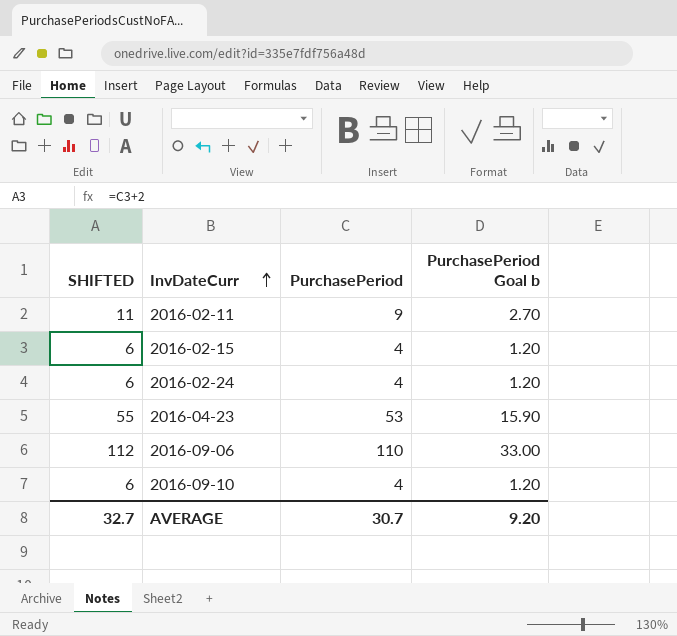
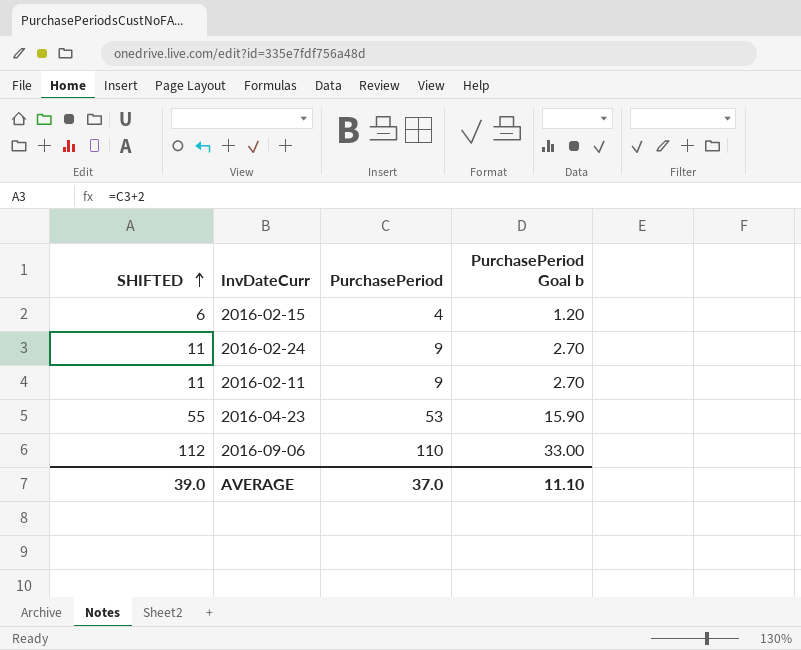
row order: InvDateCurr ascending -> SHIFTED ascending
row 2016-09-10: 6 | 4 | 1.20 -> none
2016-02-24 | SHIFTED: 6 -> 11
2016-02-24 | PurchasePeriod: 4 -> 9
2016-02-24 | PurchasePeriod Goal b: 1.20 -> 2.70
AVERAGE | SHIFTED: 32.7 -> 39.0
AVERAGE | PurchasePeriod: 30.7 -> 37.0
AVERAGE | PurchasePeriod Goal b: 9.20 -> 11.10

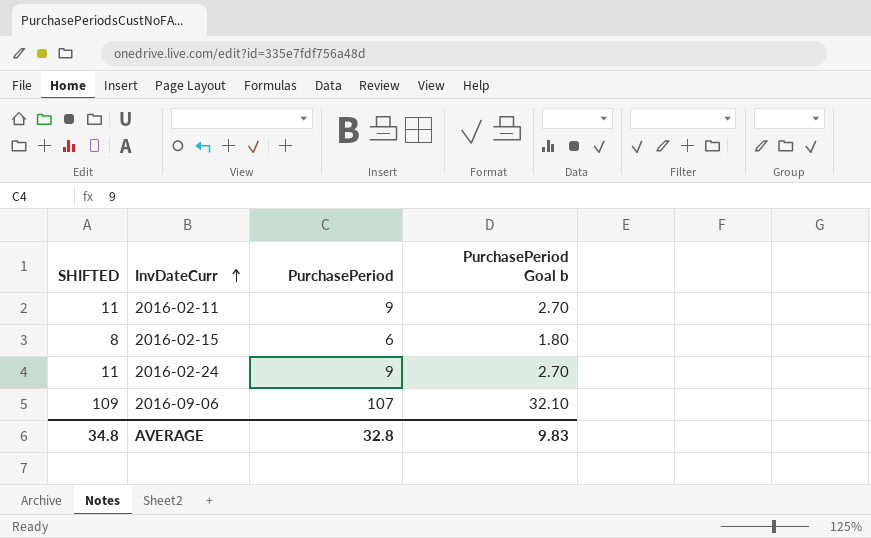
row order: SHIFTED ascending -> InvDateCurr ascending
row 2016-04-23: 55 | 53 | 15.90 -> none
2016-02-15 | SHIFTED: 6 -> 8
2016-02-15 | PurchasePeriod: 4 -> 6
2016-02-15 | PurchasePeriod Goal b: 1.20 -> 1.80
2016-09-06 | SHIFTED: 112 -> 109
2016-09-06 | PurchasePeriod: 110 -> 107
2016-09-06 | PurchasePeriod Goal b: 33.00 -> 32.10
AVERAGE | SHIFTED: 39.0 -> 34.8
AVERAGE | PurchasePeriod: 37.0 -> 32.8
AVERAGE | PurchasePeriod Goal b: 11.10 -> 9.83

